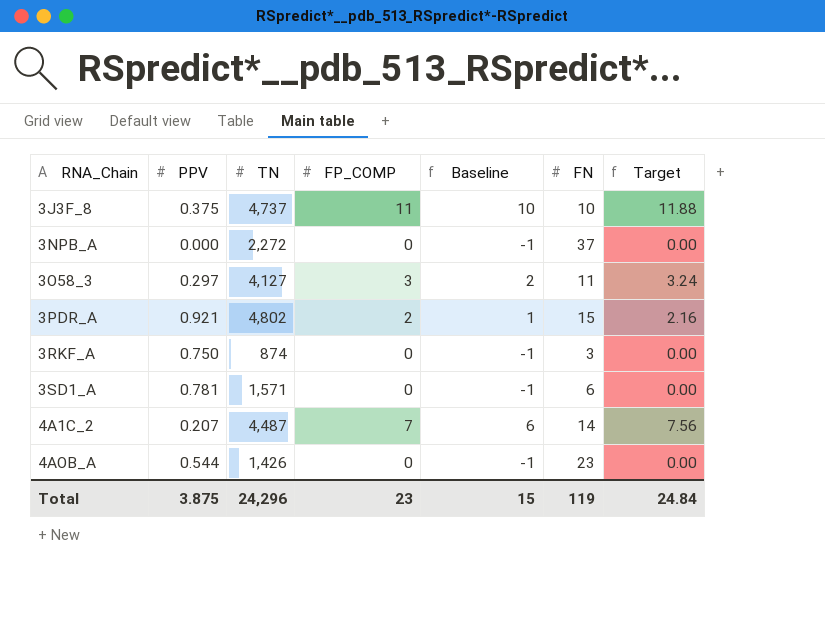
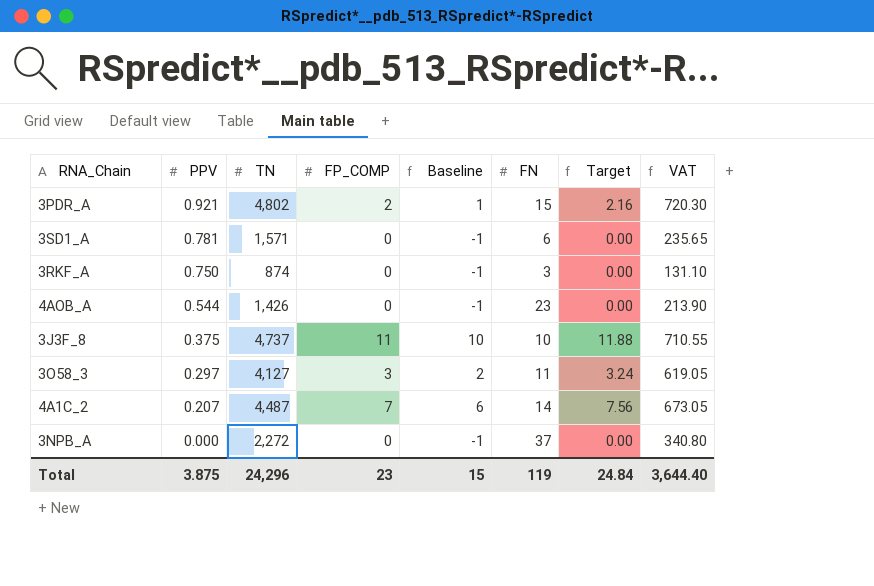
row order: RNA_Chain ascending -> PPV descending
column VAT | formula: none -> [TN] * 0.15

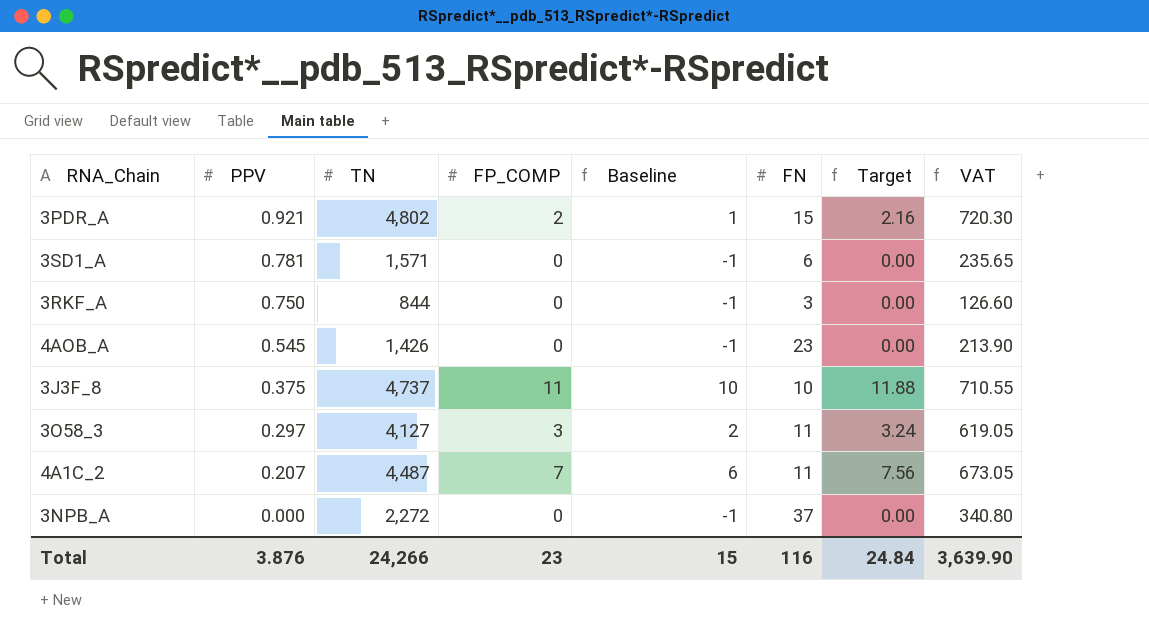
3RKF_A | TN: 874 -> 844
3RKF_A | VAT: 131.10 -> 126.60
4AOB_A | PPV: 0.544 -> 0.545
4A1C_2 | FN: 14 -> 11
Total | PPV: 3.875 -> 3.876
Total | TN: 24,296 -> 24,266
Total | FN: 119 -> 116
Total | VAT: 3,644.40 -> 3,639.90

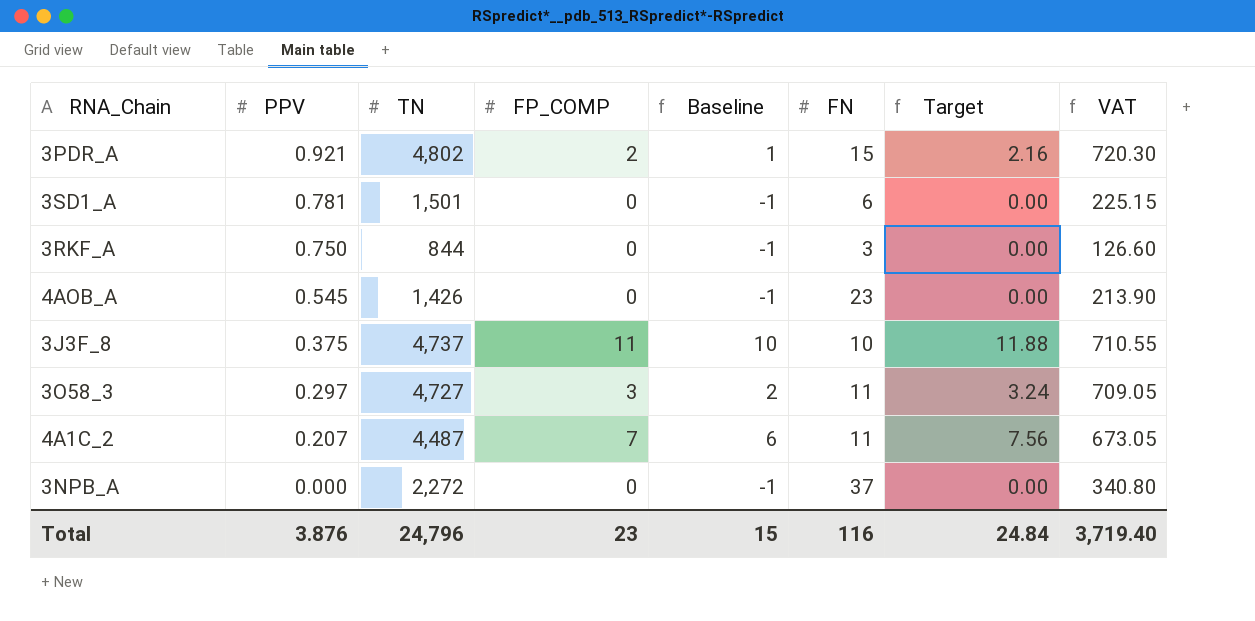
3SD1_A | TN: 1,571 -> 1,501
3SD1_A | VAT: 235.65 -> 225.15
3O58_3 | TN: 4,127 -> 4,727
3O58_3 | VAT: 619.05 -> 709.05
Total | TN: 24,266 -> 24,796
Total | VAT: 3,639.90 -> 3,719.40

